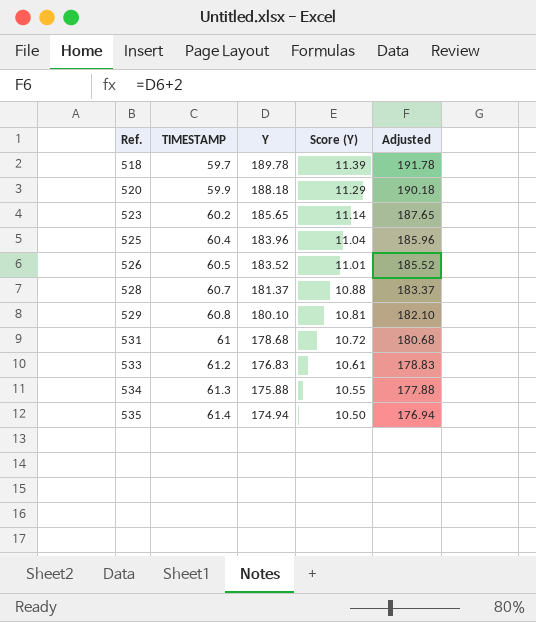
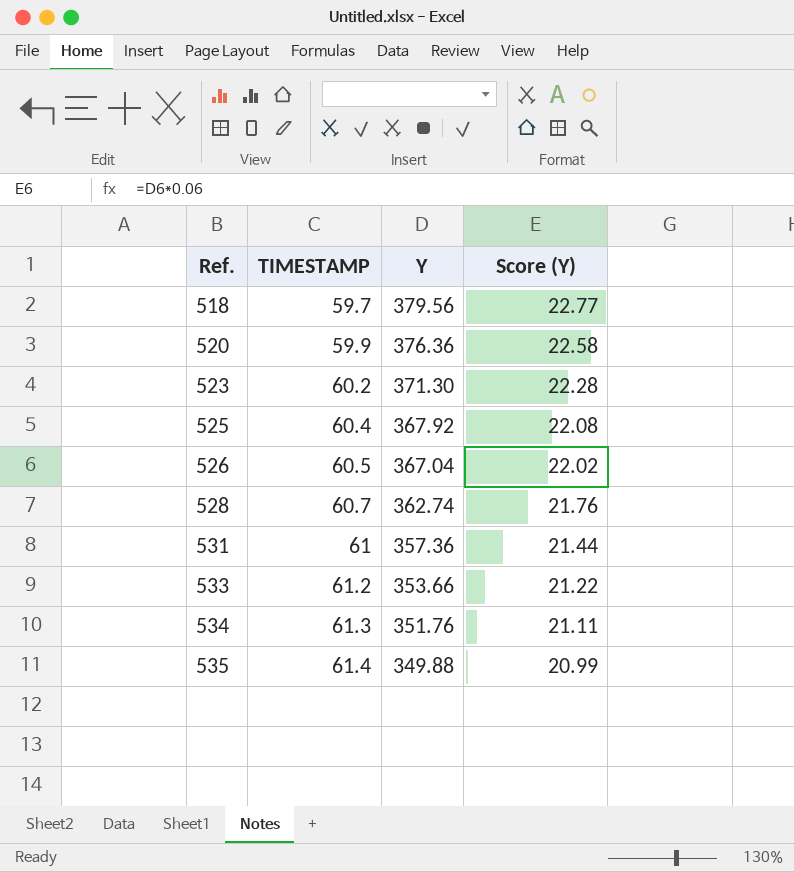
column Adjusted | formula: [Y] + 2 -> none
row 529: 60.8 | 180.10 | 10.81 | 182.10 -> none
518 | Y: 189.78 -> 379.56
518 | Score (Y): 11.39 -> 22.77
520 | Y: 188.18 -> 376.36
520 | Score (Y): 11.29 -> 22.58
523 | Y: 185.65 -> 371.30
523 | Score (Y): 11.14 -> 22.28
525 | Y: 183.96 -> 367.92
525 | Score (Y): 11.04 -> 22.08
526 | Y: 183.52 -> 367.04
526 | Score (Y): 11.01 -> 22.02
528 | Y: 181.37 -> 362.74
528 | Score (Y): 10.88 -> 21.76
531 | Y: 178.68 -> 357.36
531 | Score (Y): 10.72 -> 21.44
533 | Y: 176.83 -> 353.66
533 | Score (Y): 10.61 -> 21.22
534 | Y: 175.88 -> 351.76
534 | Score (Y): 10.55 -> 21.11
535 | Y: 174.94 -> 349.88
535 | Score (Y): 10.50 -> 20.99

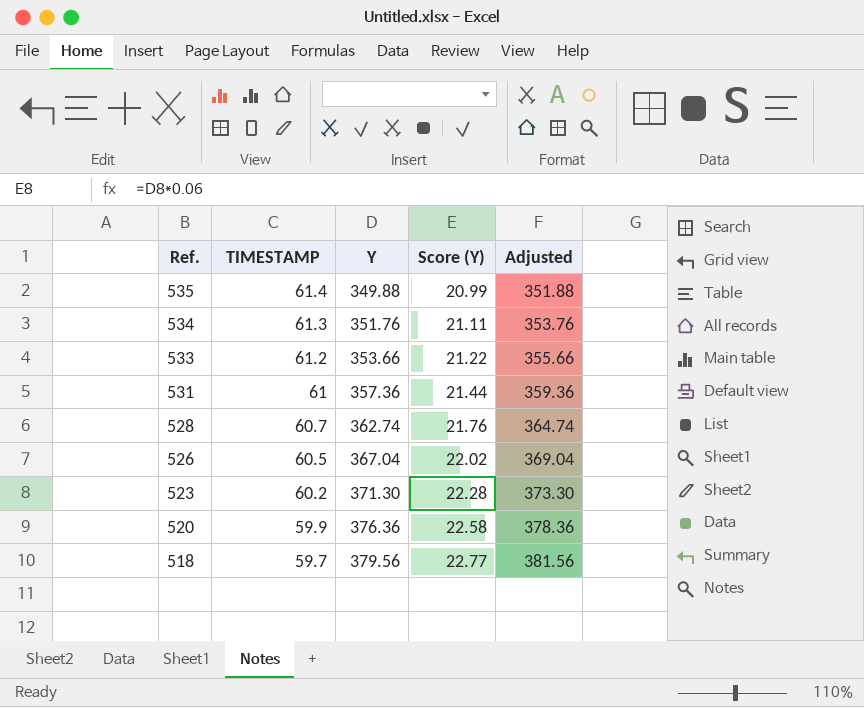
row order: Ref. ascending -> Ref. descending
column Adjusted | formula: none -> [Y] + 2
row 525: 60.4 | 367.92 | 22.08 -> none

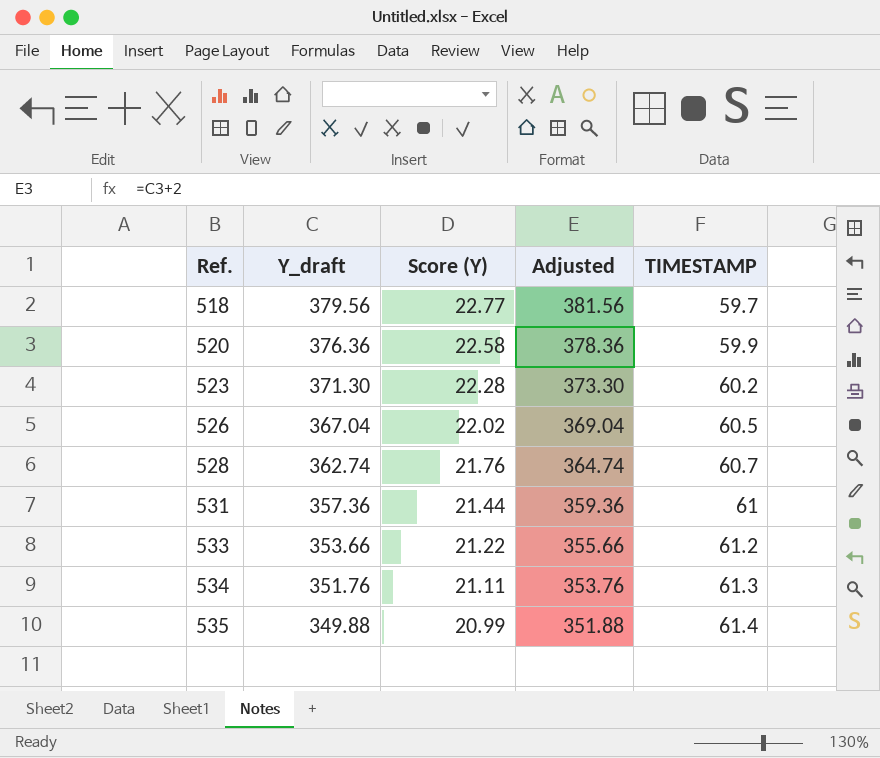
row order: Ref. descending -> Ref. ascending
column name: Y -> Y_draft
column TIMESTAMP | position: 2 -> 5

